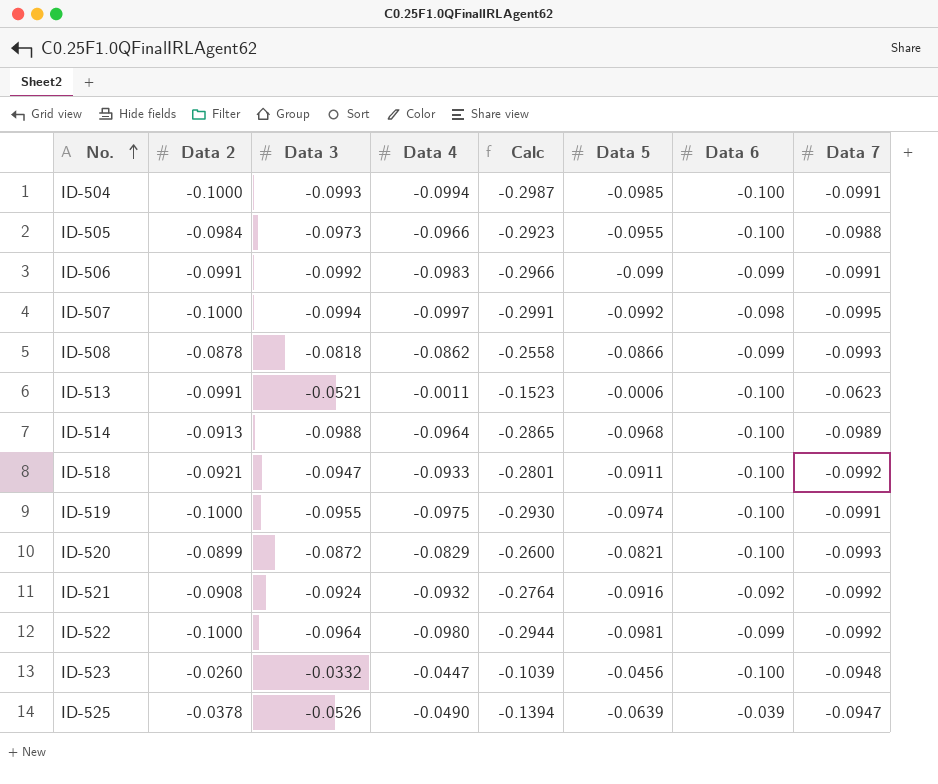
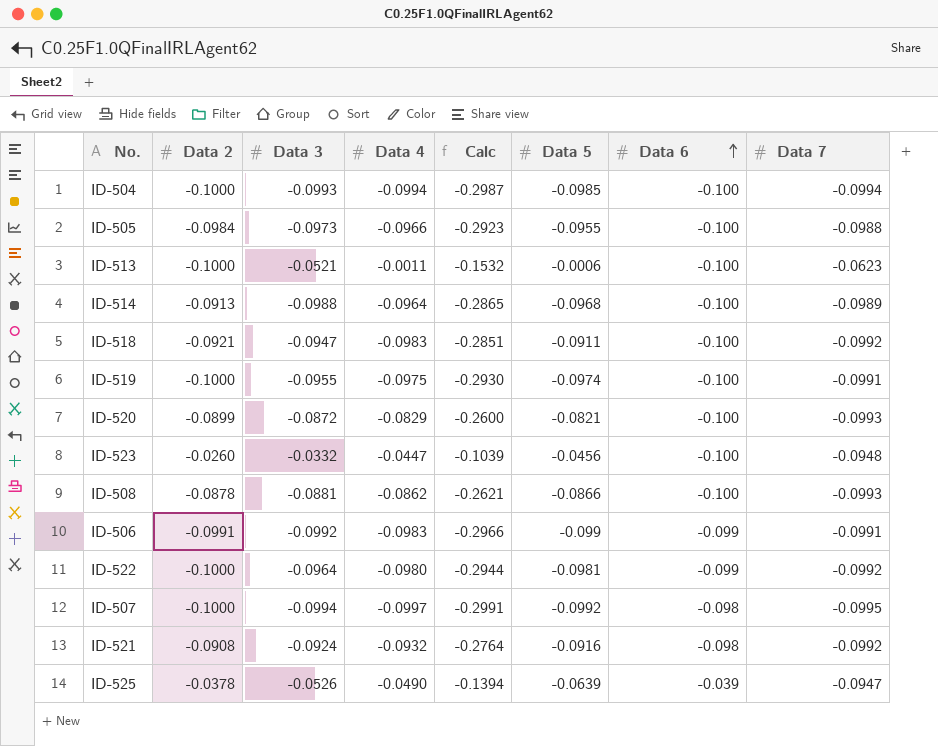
row order: No. ascending -> Data 6 ascending
ID-504 | Data 7: -0.0991 -> -0.0994
ID-513 | Data 2: -0.0991 -> -0.1000
ID-513 | Calc: -0.1523 -> -0.1532
ID-518 | Data 4: -0.0933 -> -0.0983
ID-518 | Calc: -0.2801 -> -0.2851
ID-508 | Data 3: -0.0818 -> -0.0881
ID-508 | Calc: -0.2558 -> -0.2621
ID-508 | Data 6: -0.099 -> -0.100
ID-521 | Data 6: -0.092 -> -0.098

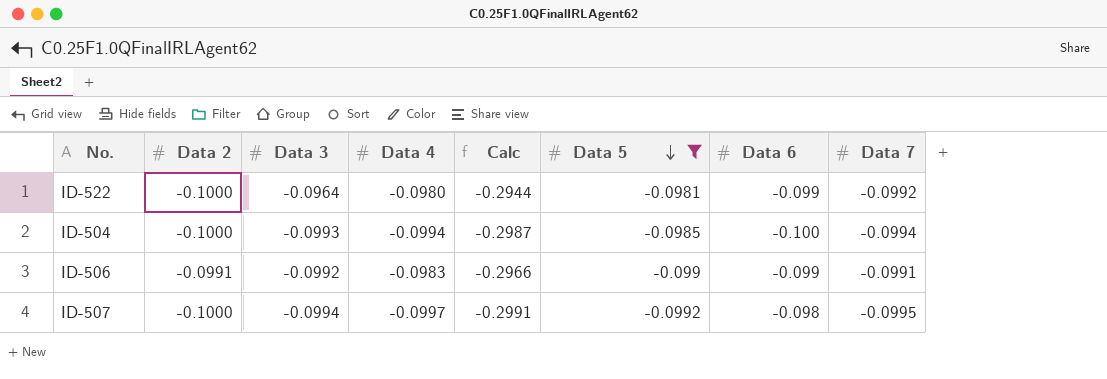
filter: none -> Data 5 <= -0.0981
row order: Data 6 ascending -> Data 5 descending

